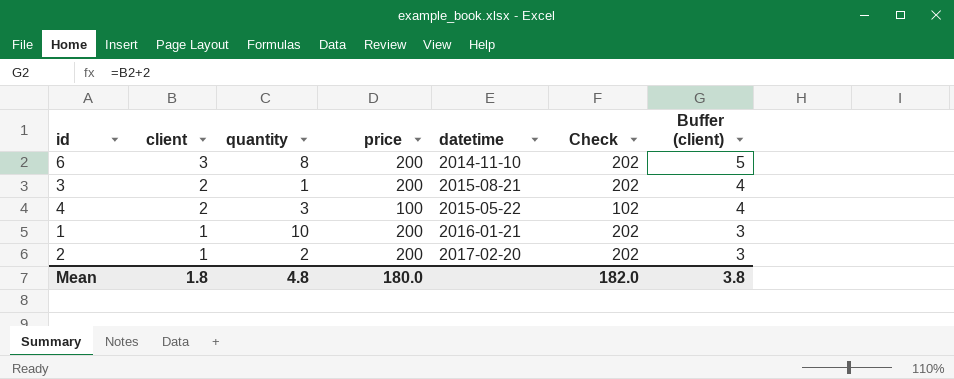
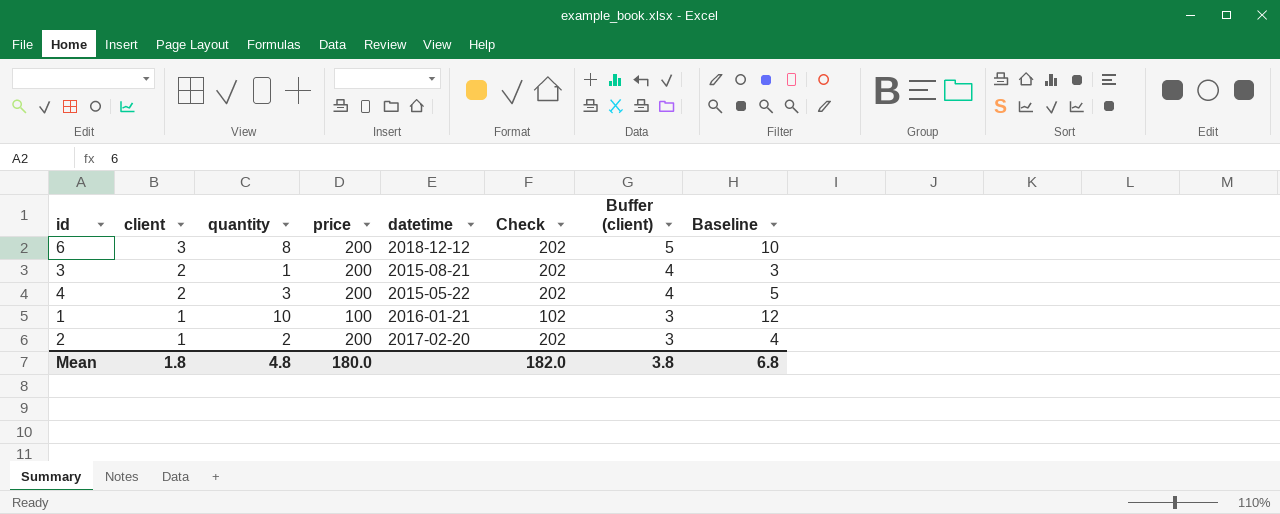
column Baseline | formula: none -> [quantity] + 2
6 | datetime: 2014-11-10 -> 2018-12-12
4 | price: 100 -> 200
4 | Check: 102 -> 202
1 | price: 200 -> 100
1 | Check: 202 -> 102

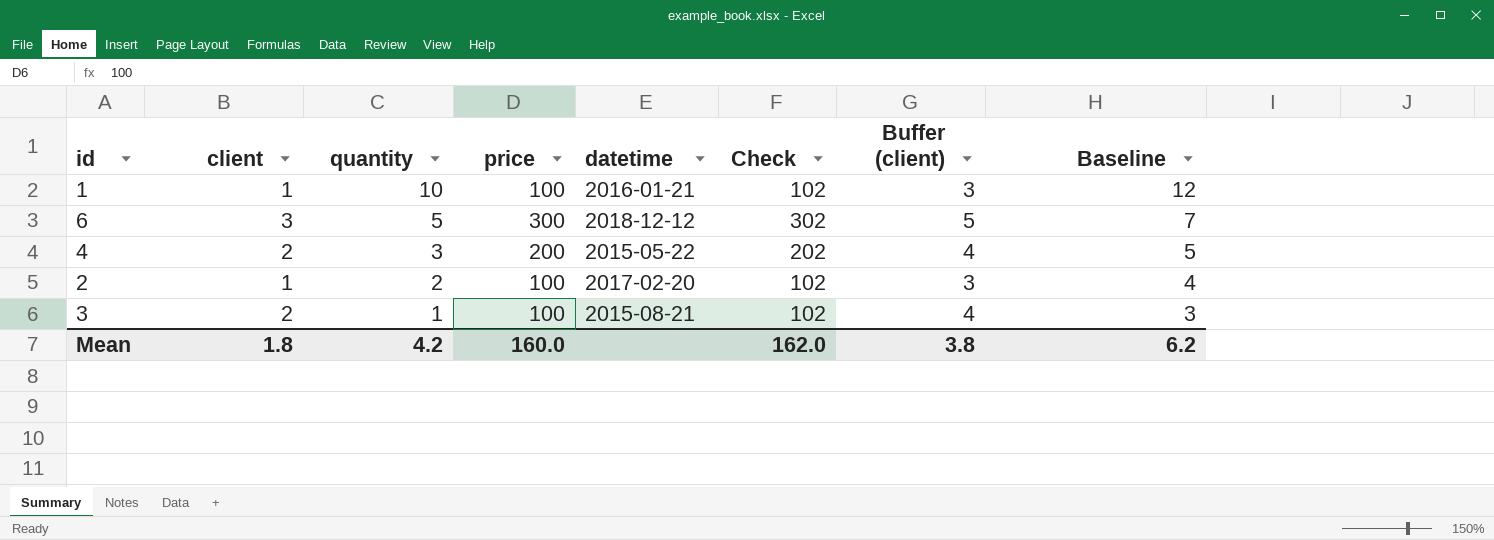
row order: client descending -> quantity descending
6 | quantity: 8 -> 5
6 | price: 200 -> 300
6 | Check: 202 -> 302
6 | Baseline: 10 -> 7
2 | price: 200 -> 100
2 | Check: 202 -> 102
3 | price: 200 -> 100
3 | Check: 202 -> 102
Mean | quantity: 4.8 -> 4.2
Mean | price: 180.0 -> 160.0
Mean | Check: 182.0 -> 162.0
Mean | Baseline: 6.8 -> 6.2

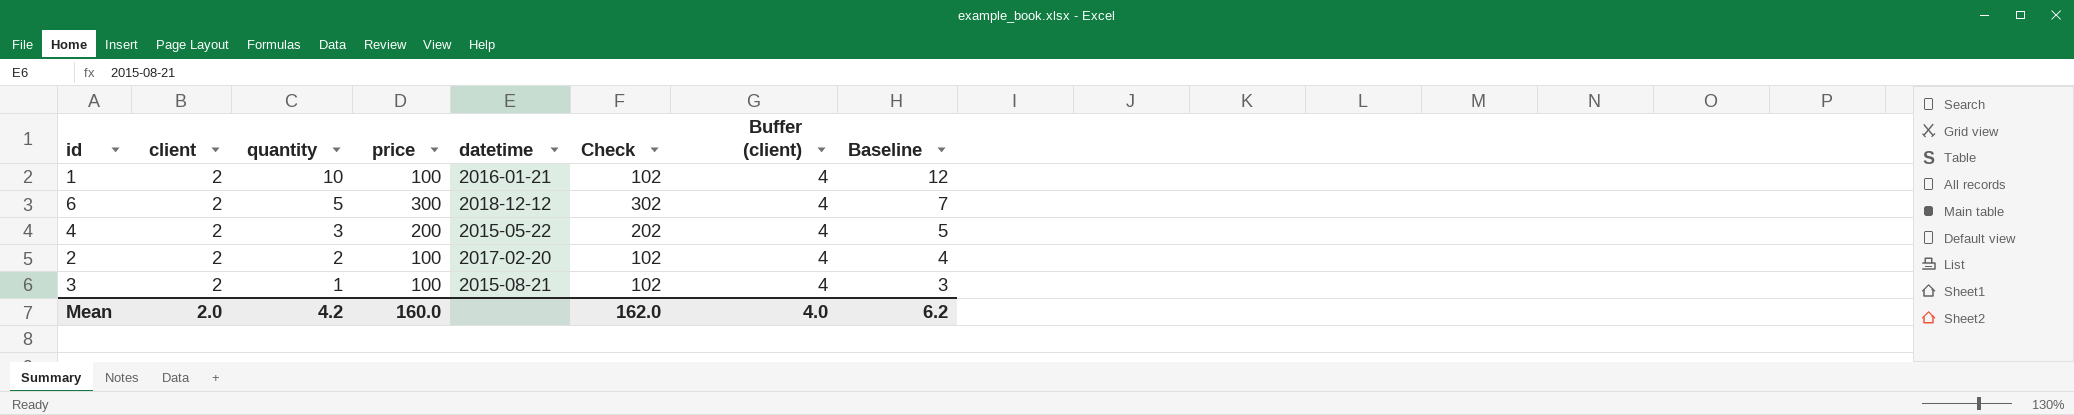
1 | client: 1 -> 2
1 | Buffer (client): 3 -> 4
6 | client: 3 -> 2
6 | Buffer (client): 5 -> 4
2 | client: 1 -> 2
2 | Buffer (client): 3 -> 4
Mean | client: 1.8 -> 2.0
Mean | Buffer (client): 3.8 -> 4.0

